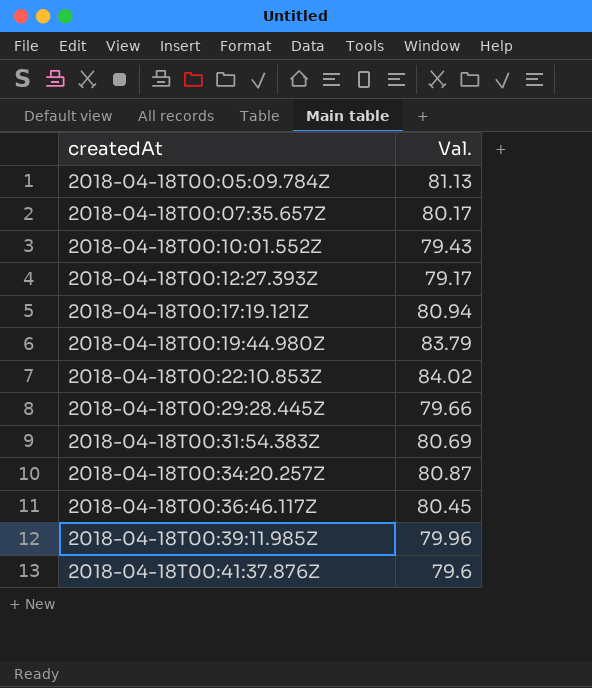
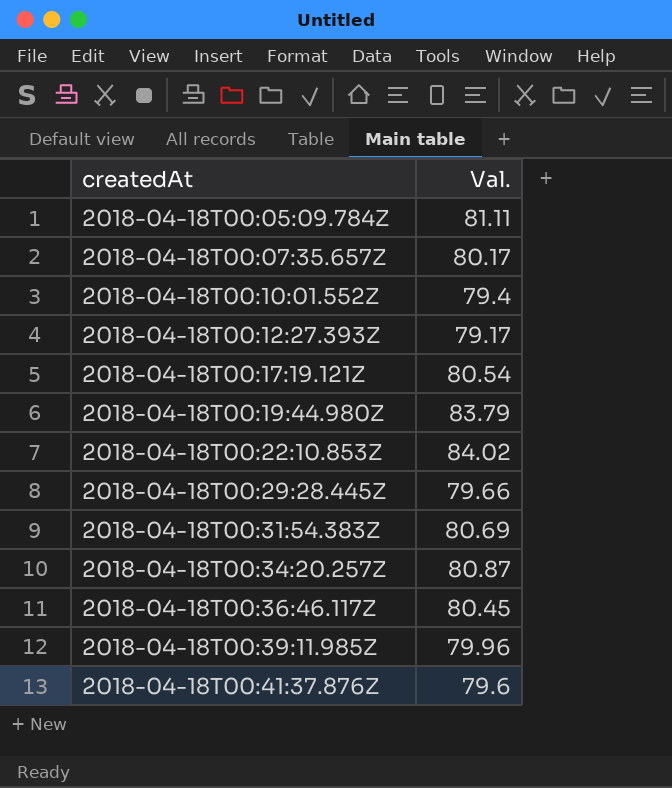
2018-04-18T00:05:09.784Z | Val.: 81.13 -> 81.11
2018-04-18T00:10:01.552Z | Val.: 79.43 -> 79.4
2018-04-18T00:17:19.121Z | Val.: 80.94 -> 80.54

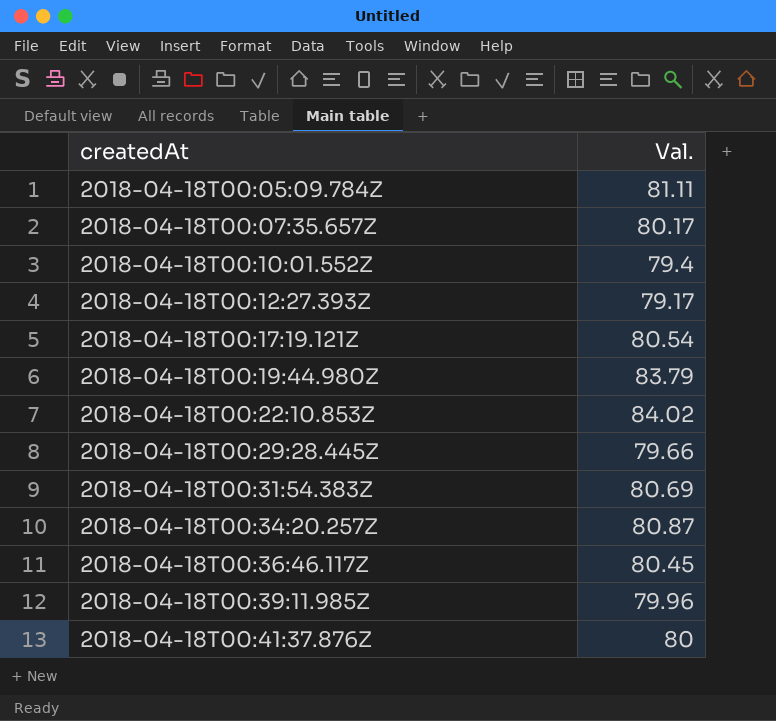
2018-04-18T00:41:37.876Z | Val.: 79.6 -> 80

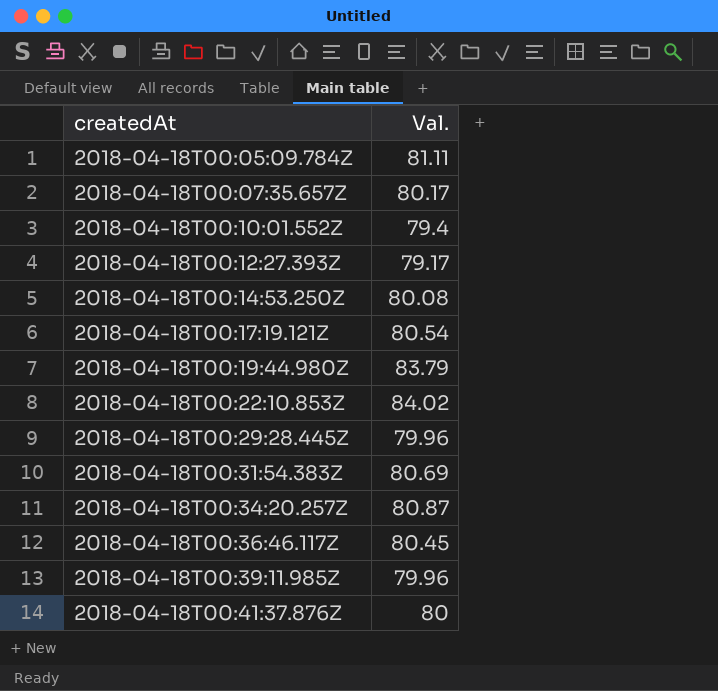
row 2018-04-18T00:14:53.250Z: none -> 80.08
2018-04-18T00:29:28.445Z | Val.: 79.66 -> 79.96

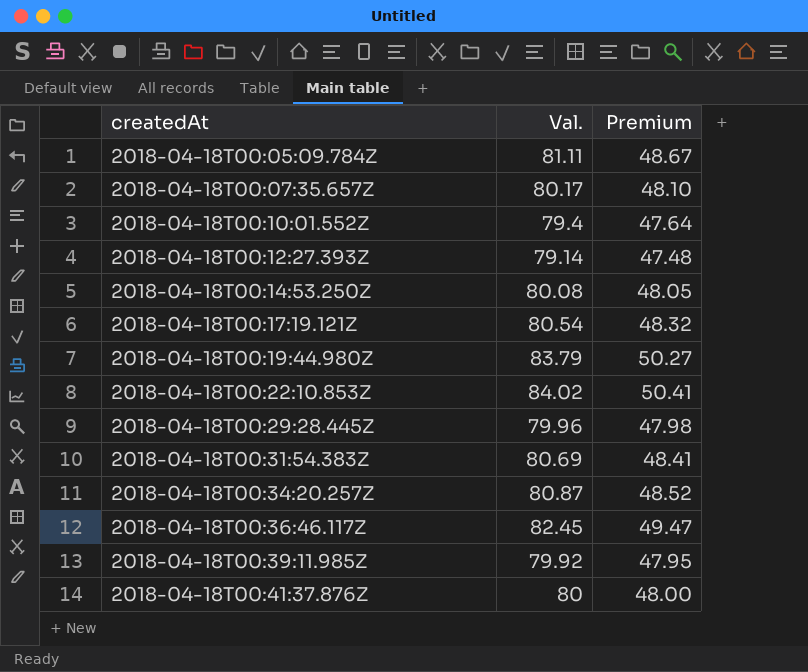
column Premium | formula: none -> [Val.] * 0.6
2018-04-18T00:12:27.393Z | Val.: 79.17 -> 79.14
2018-04-18T00:36:46.117Z | Val.: 80.45 -> 82.45
2018-04-18T00:39:11.985Z | Val.: 79.96 -> 79.92

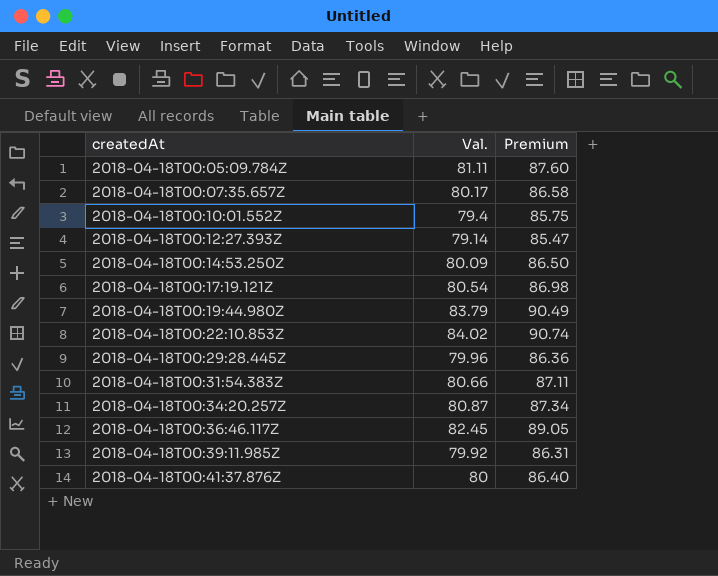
column Premium | formula: [Val.] * 0.6 -> [Val.] * 1.08
2018-04-18T00:14:53.250Z | Val.: 80.08 -> 80.09
2018-04-18T00:31:54.383Z | Val.: 80.69 -> 80.66

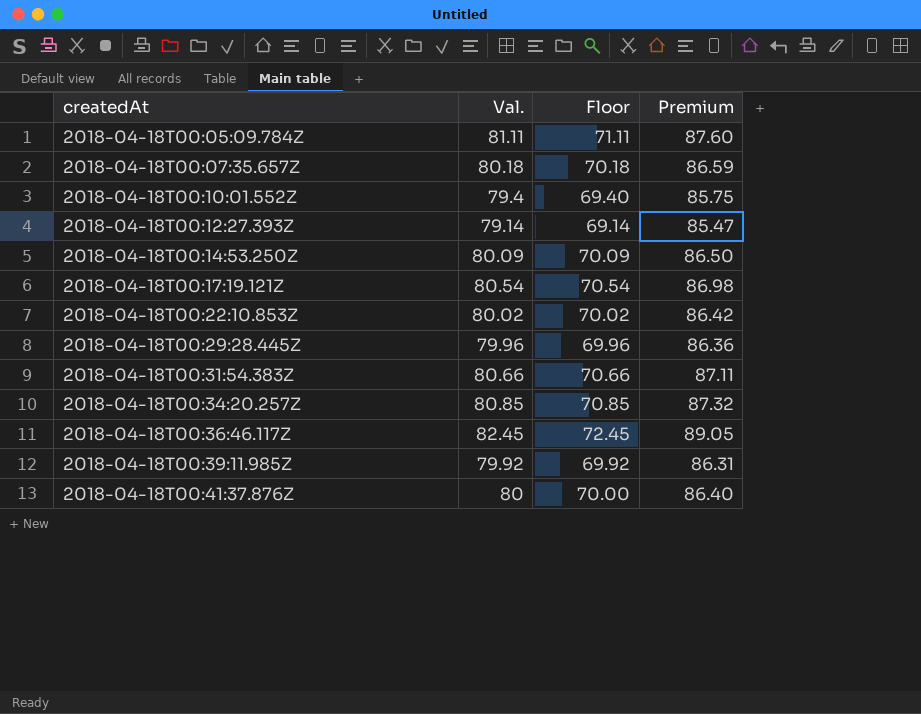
column Floor | formula: none -> [Val.] - 10
row 2018-04-18T00:19:44.980Z: 83.79 | 90.49 -> none
2018-04-18T00:07:35.657Z | Val.: 80.17 -> 80.18
2018-04-18T00:07:35.657Z | Premium: 86.58 -> 86.59
2018-04-18T00:22:10.853Z | Val.: 84.02 -> 80.02
2018-04-18T00:22:10.853Z | Premium: 90.74 -> 86.42
2018-04-18T00:34:20.257Z | Val.: 80.87 -> 80.85
2018-04-18T00:34:20.257Z | Premium: 87.34 -> 87.32

